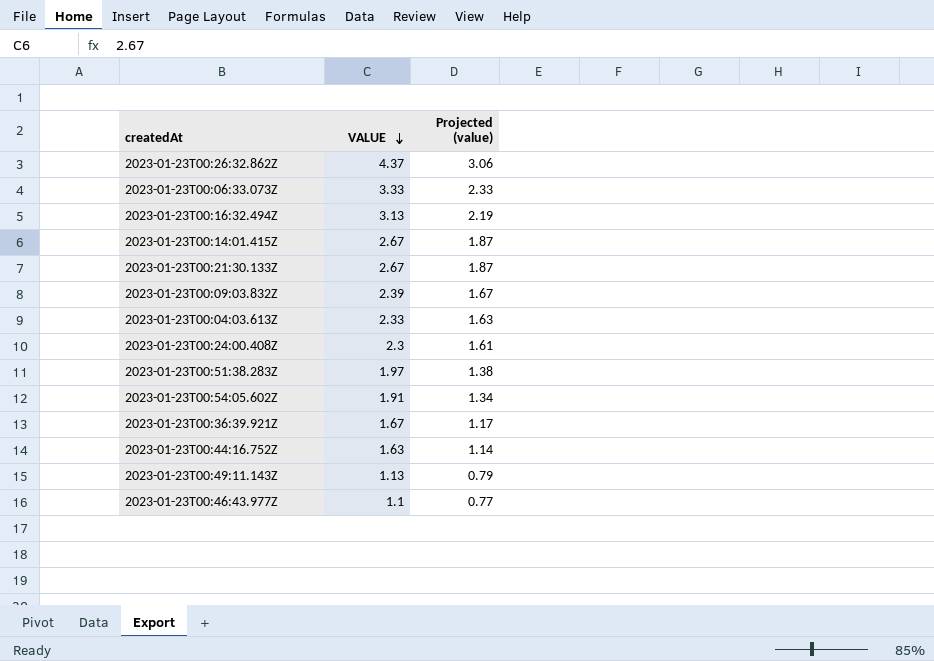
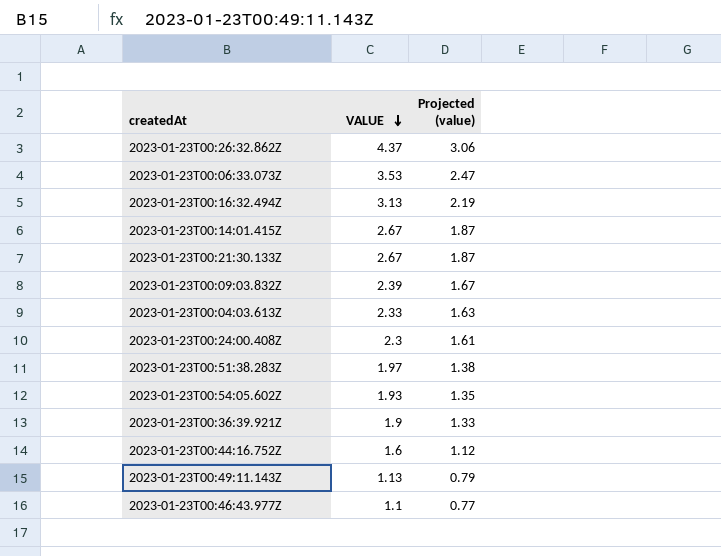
2023-01-23T00:06:33.073Z | VALUE: 3.33 -> 3.53
2023-01-23T00:06:33.073Z | Projected (value): 2.33 -> 2.47
2023-01-23T00:54:05.602Z | VALUE: 1.91 -> 1.93
2023-01-23T00:54:05.602Z | Projected (value): 1.34 -> 1.35
2023-01-23T00:36:39.921Z | VALUE: 1.67 -> 1.9
2023-01-23T00:36:39.921Z | Projected (value): 1.17 -> 1.33
2023-01-23T00:44:16.752Z | VALUE: 1.63 -> 1.6
2023-01-23T00:44:16.752Z | Projected (value): 1.14 -> 1.12

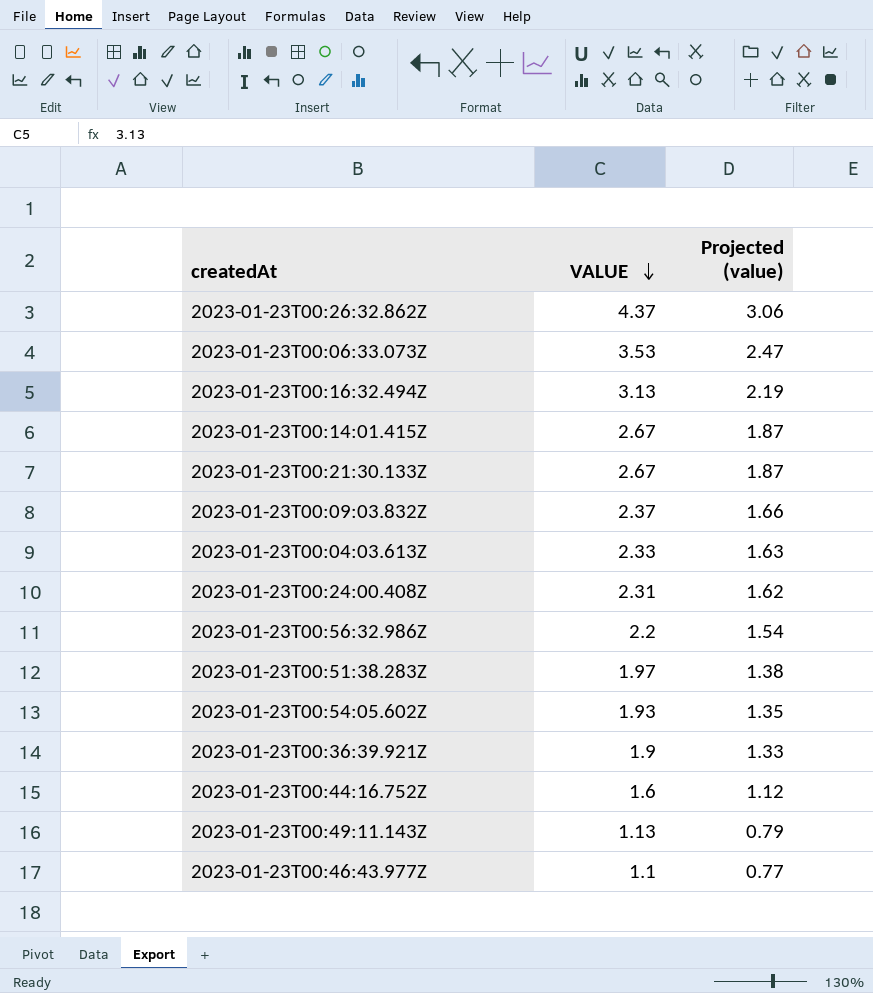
2023-01-23T00:09:03.832Z | VALUE: 2.39 -> 2.37
2023-01-23T00:09:03.832Z | Projected (value): 1.67 -> 1.66
2023-01-23T00:24:00.408Z | VALUE: 2.3 -> 2.31
2023-01-23T00:24:00.408Z | Projected (value): 1.61 -> 1.62
row 2023-01-23T00:56:32.986Z: none -> 2.2 | 1.54

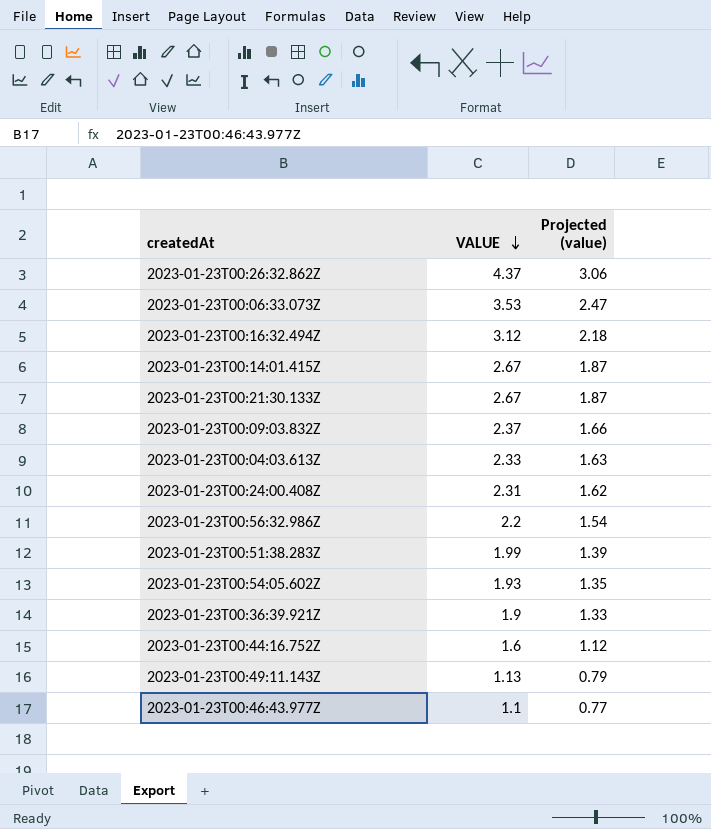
2023-01-23T00:16:32.494Z | VALUE: 3.13 -> 3.12
2023-01-23T00:16:32.494Z | Projected (value): 2.19 -> 2.18
2023-01-23T00:51:38.283Z | VALUE: 1.97 -> 1.99
2023-01-23T00:51:38.283Z | Projected (value): 1.38 -> 1.39

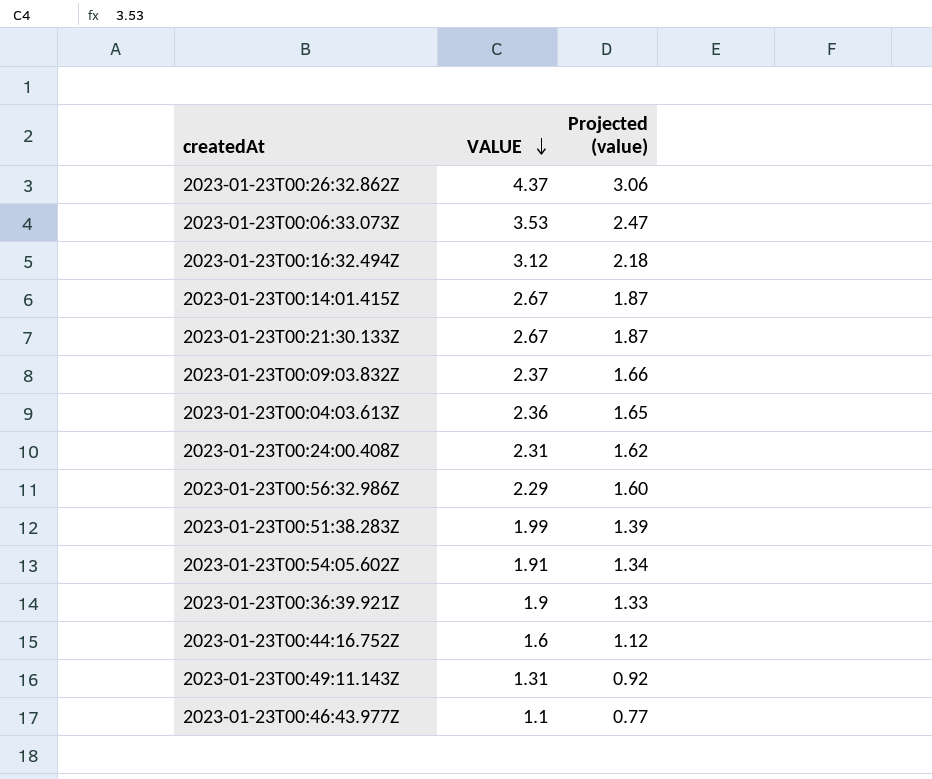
2023-01-23T00:04:03.613Z | VALUE: 2.33 -> 2.36
2023-01-23T00:04:03.613Z | Projected (value): 1.63 -> 1.65
2023-01-23T00:56:32.986Z | VALUE: 2.2 -> 2.29
2023-01-23T00:56:32.986Z | Projected (value): 1.54 -> 1.60
2023-01-23T00:54:05.602Z | VALUE: 1.93 -> 1.91
2023-01-23T00:54:05.602Z | Projected (value): 1.35 -> 1.34
2023-01-23T00:49:11.143Z | VALUE: 1.13 -> 1.31
2023-01-23T00:49:11.143Z | Projected (value): 0.79 -> 0.92

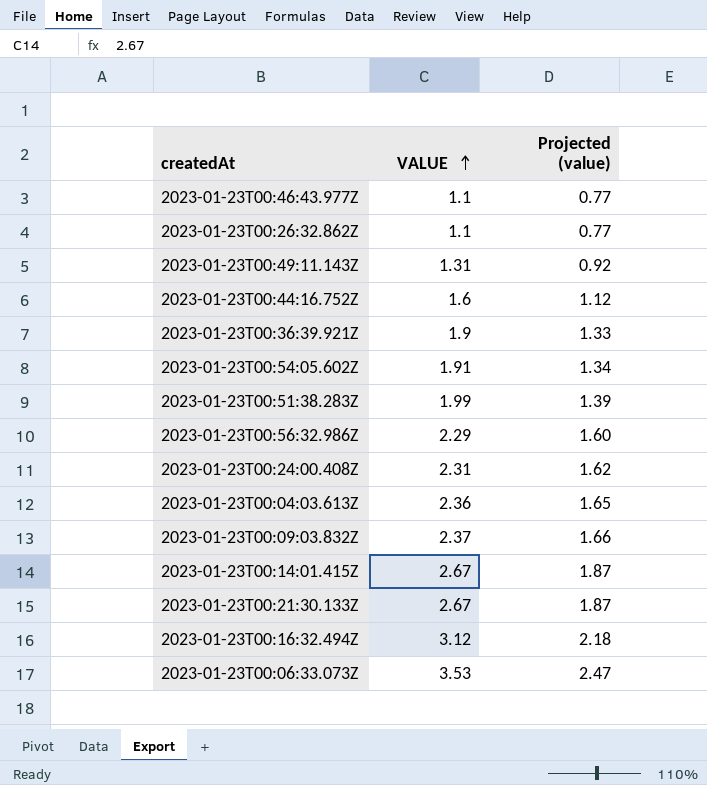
row order: VALUE descending -> VALUE ascending
2023-01-23T00:26:32.862Z | VALUE: 4.37 -> 1.1
2023-01-23T00:26:32.862Z | Projected (value): 3.06 -> 0.77

